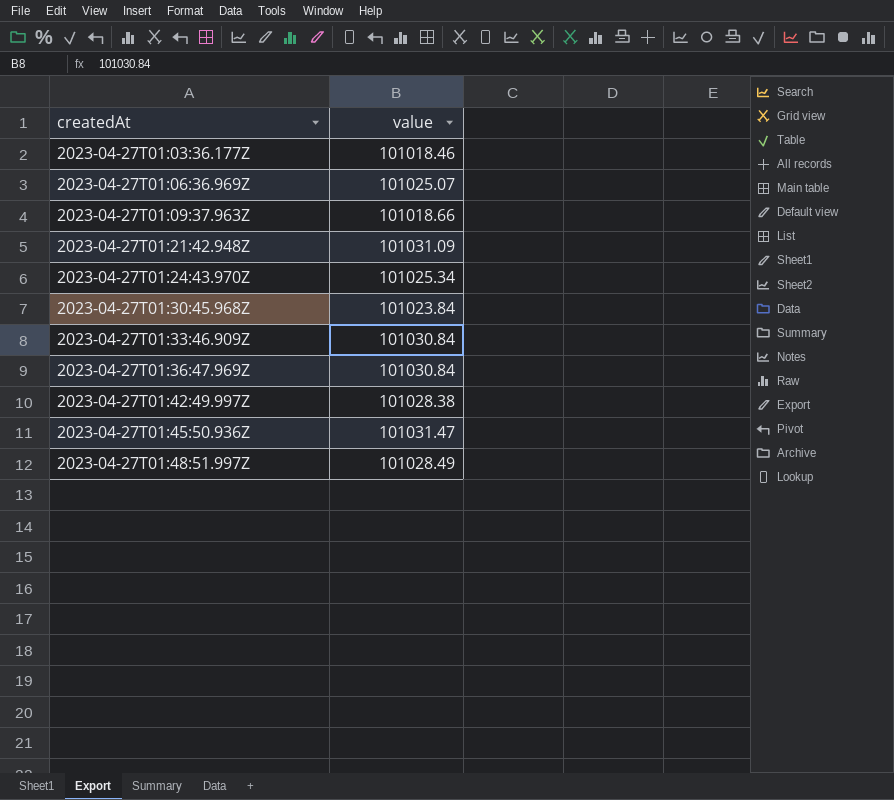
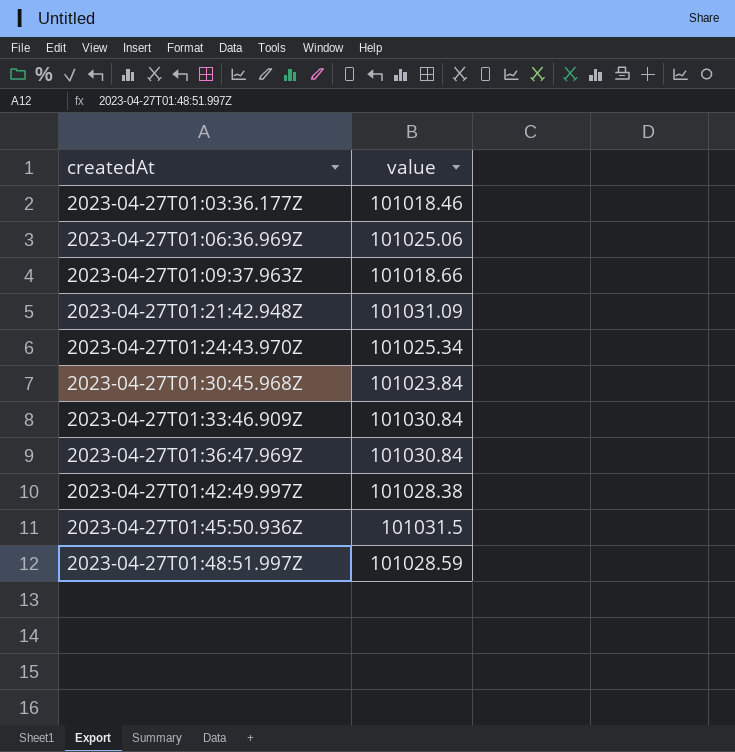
2023-04-27T01:06:36.969Z | value: 101025.07 -> 101025.06
2023-04-27T01:45:50.936Z | value: 101031.47 -> 101031.5
2023-04-27T01:48:51.997Z | value: 101028.49 -> 101028.59

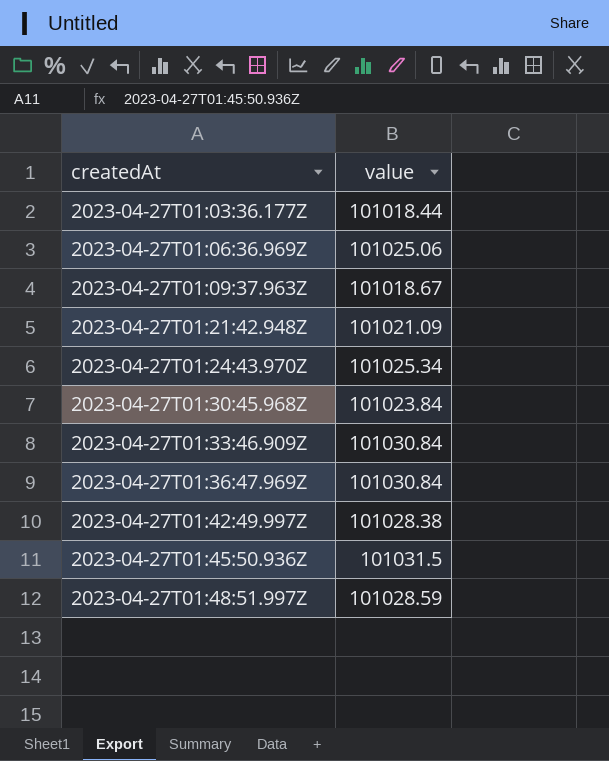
2023-04-27T01:03:36.177Z | value: 101018.46 -> 101018.44
2023-04-27T01:09:37.963Z | value: 101018.66 -> 101018.67
2023-04-27T01:21:42.948Z | value: 101031.09 -> 101021.09

